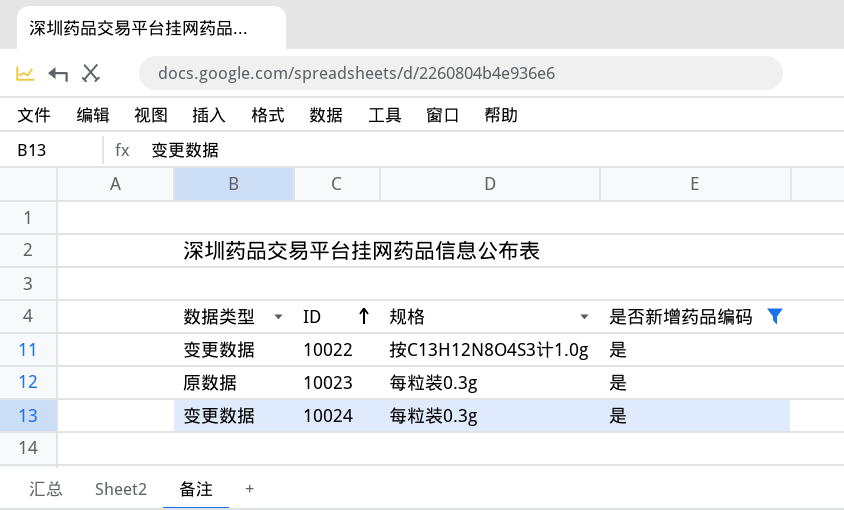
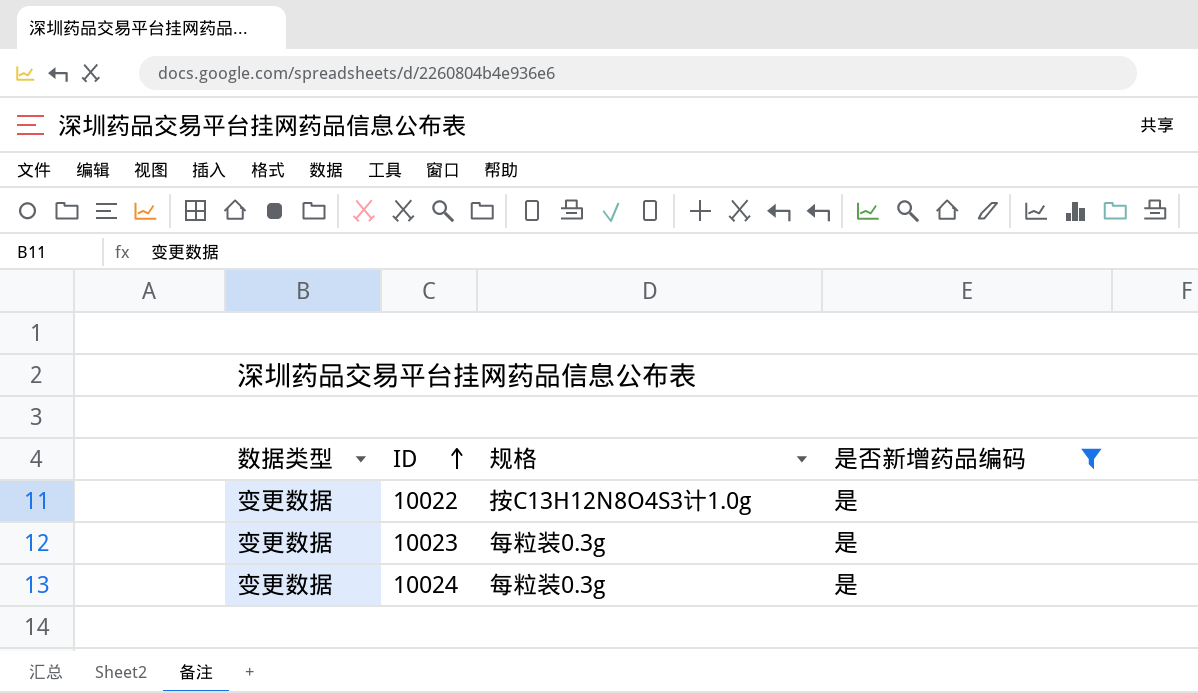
10023 | 数据类型: 原数据 -> 变更数据

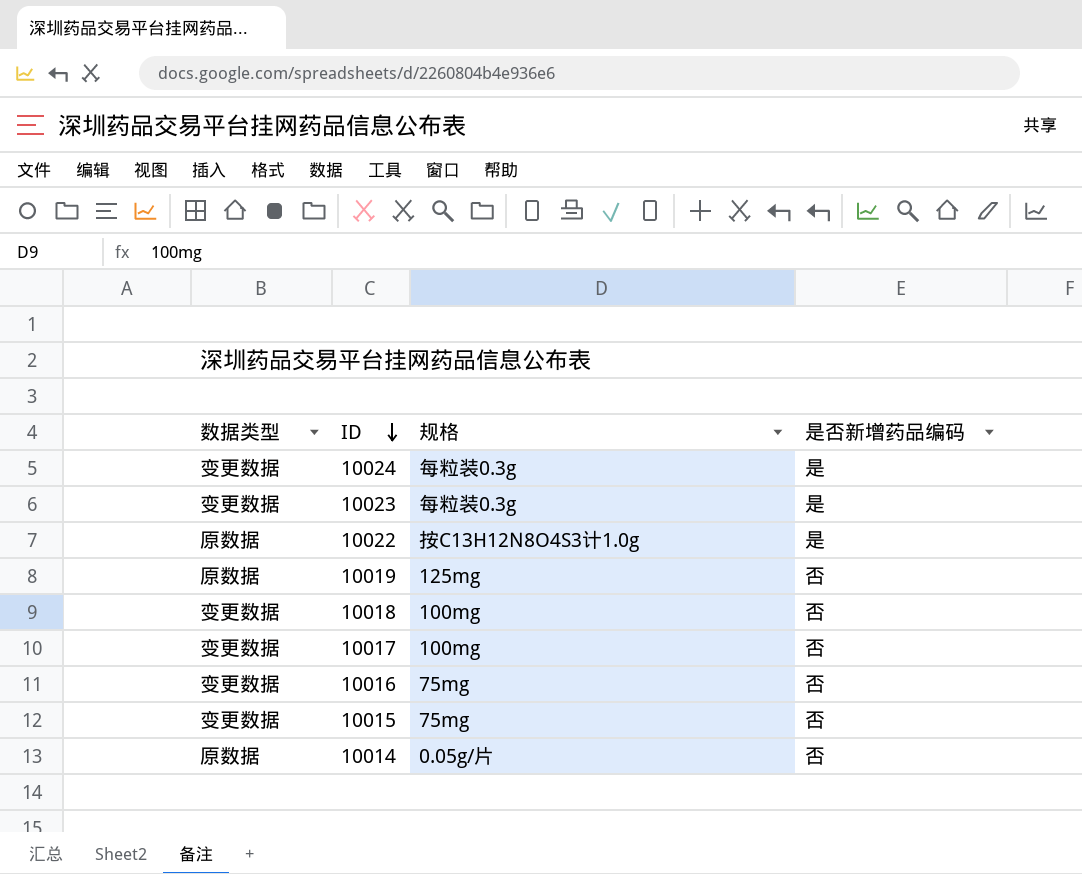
filter: 是否新增药品编码 = 是 -> none
row order: ID ascending -> ID descending
10022 | 数据类型: 变更数据 -> 原数据

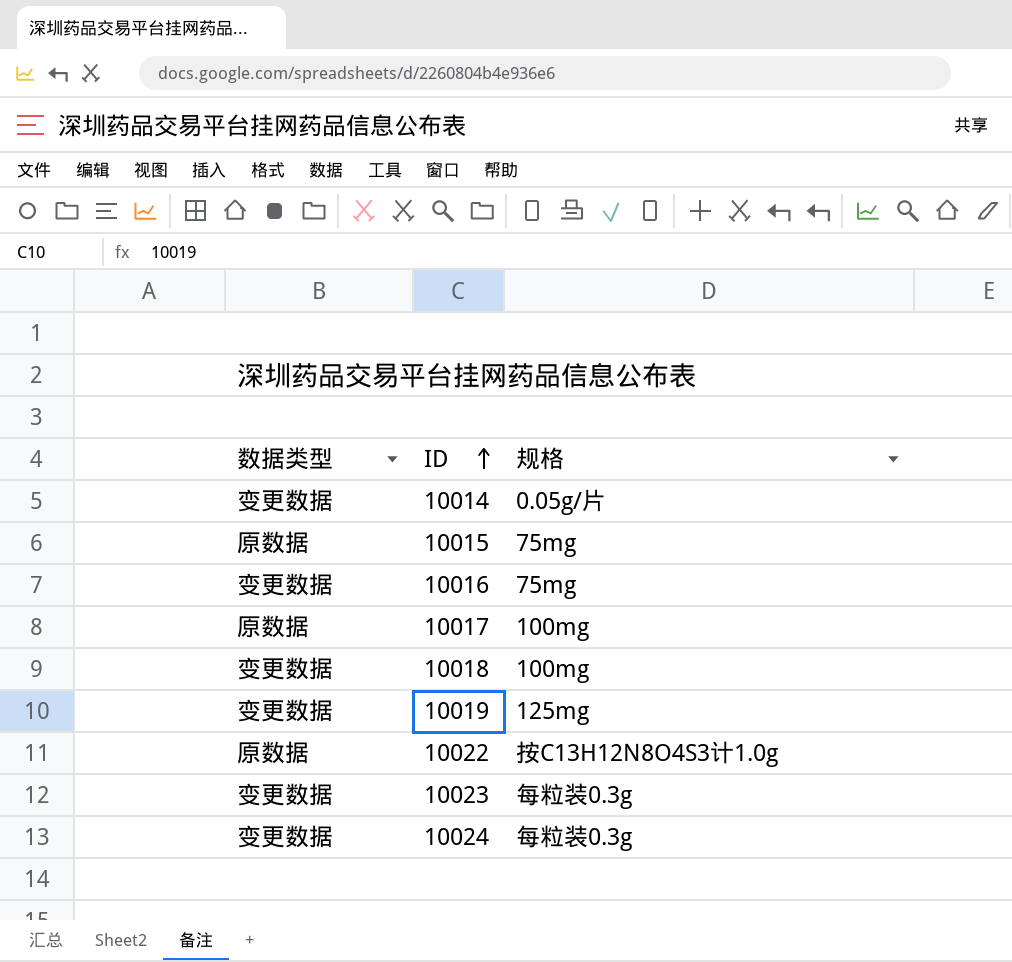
row order: ID descending -> ID ascending
column 是否新增药品编码 | position: 4 -> none
10014 | 数据类型: 原数据 -> 变更数据
10015 | 数据类型: 变更数据 -> 原数据
10017 | 数据类型: 变更数据 -> 原数据
10019 | 数据类型: 原数据 -> 变更数据

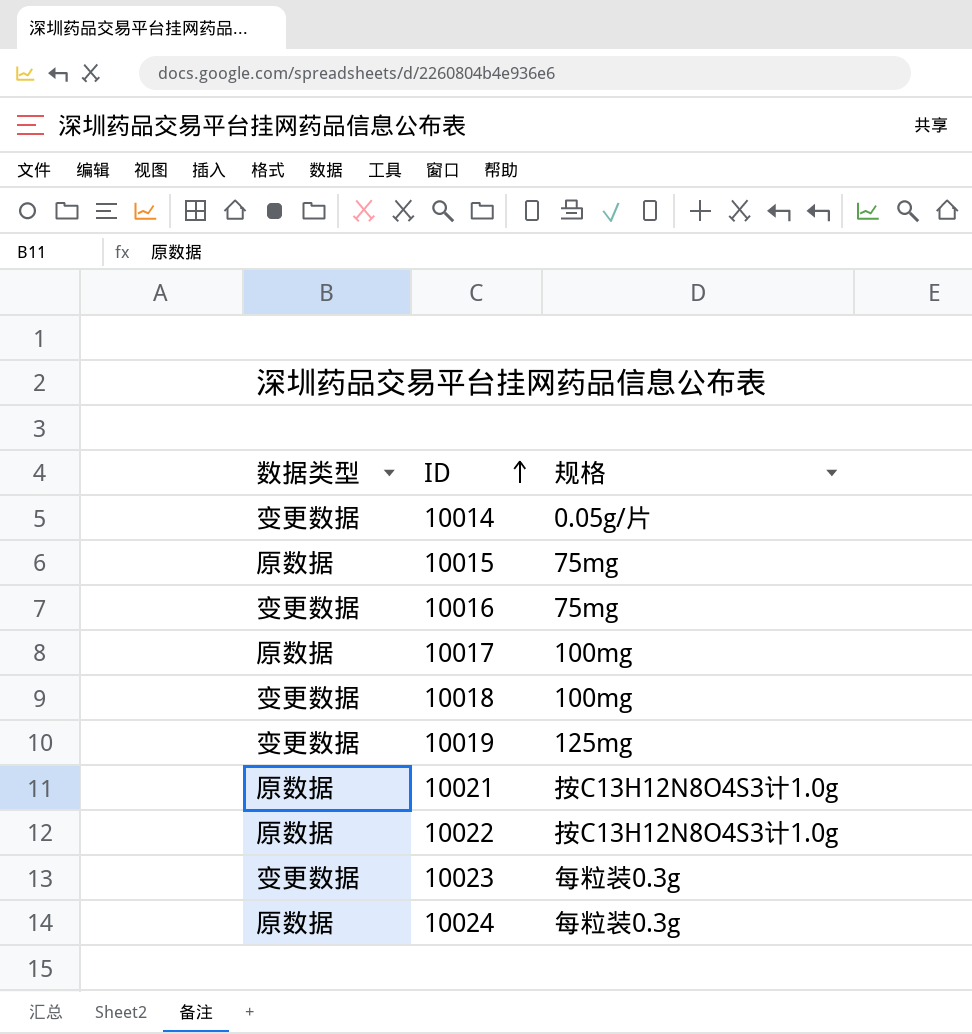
row 10021: none -> 原数据 | 按C13H12N8O4S3计1.0g
10024 | 数据类型: 变更数据 -> 原数据

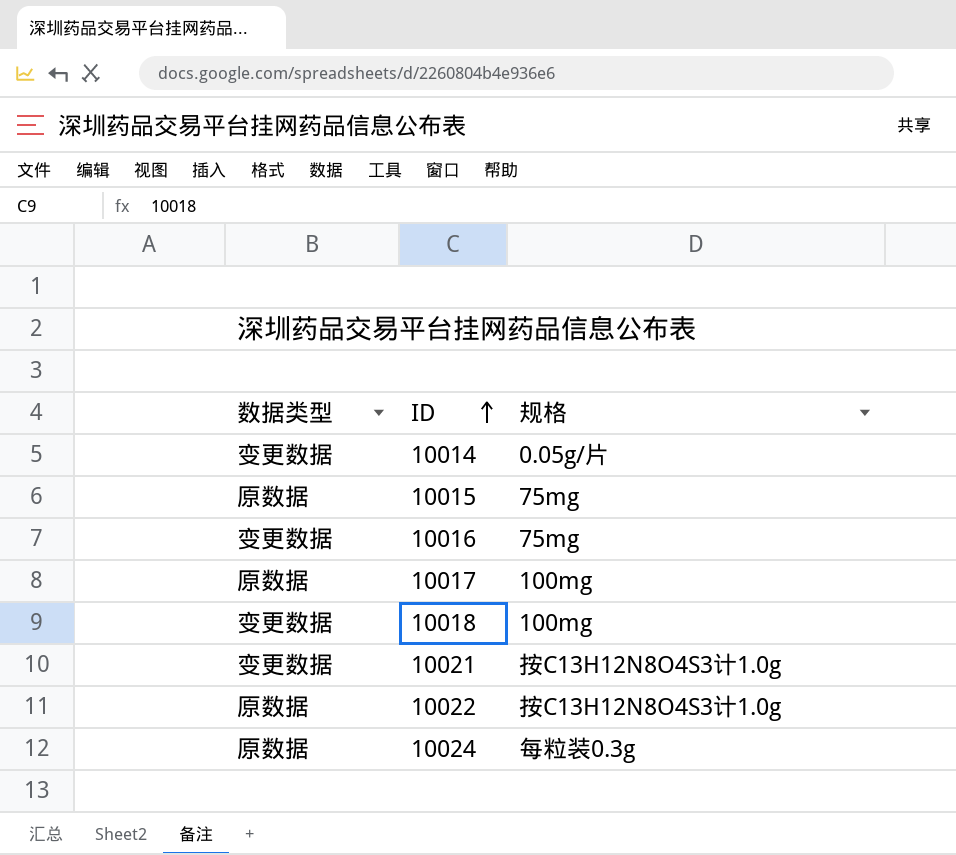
row 10019: 变更数据 | 125mg -> none
row 10023: 变更数据 | 每粒装0.3g -> none
10021 | 数据类型: 原数据 -> 变更数据

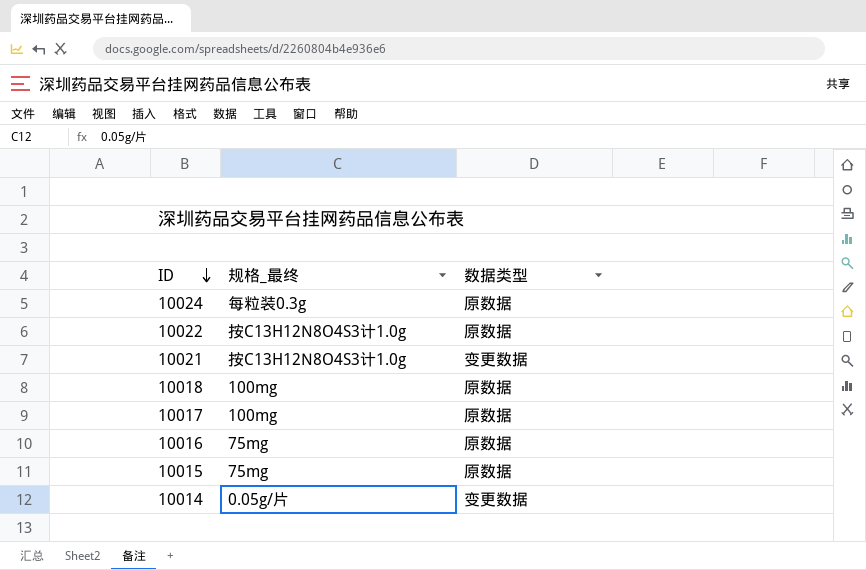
row order: ID ascending -> ID descending
column name: 规格 -> 规格_最终
column 数据类型 | position: 1 -> 3
10018 | 数据类型: 变更数据 -> 原数据
10016 | 数据类型: 变更数据 -> 原数据

